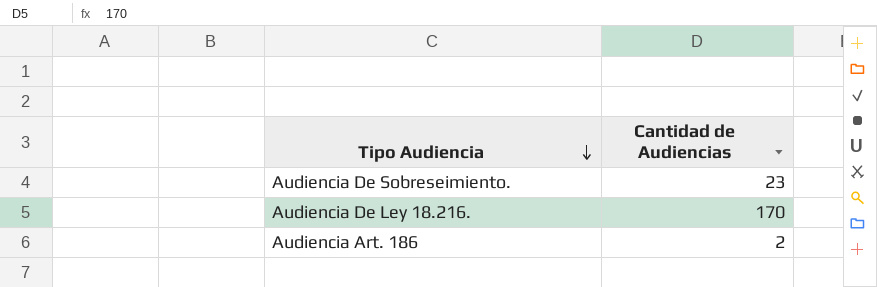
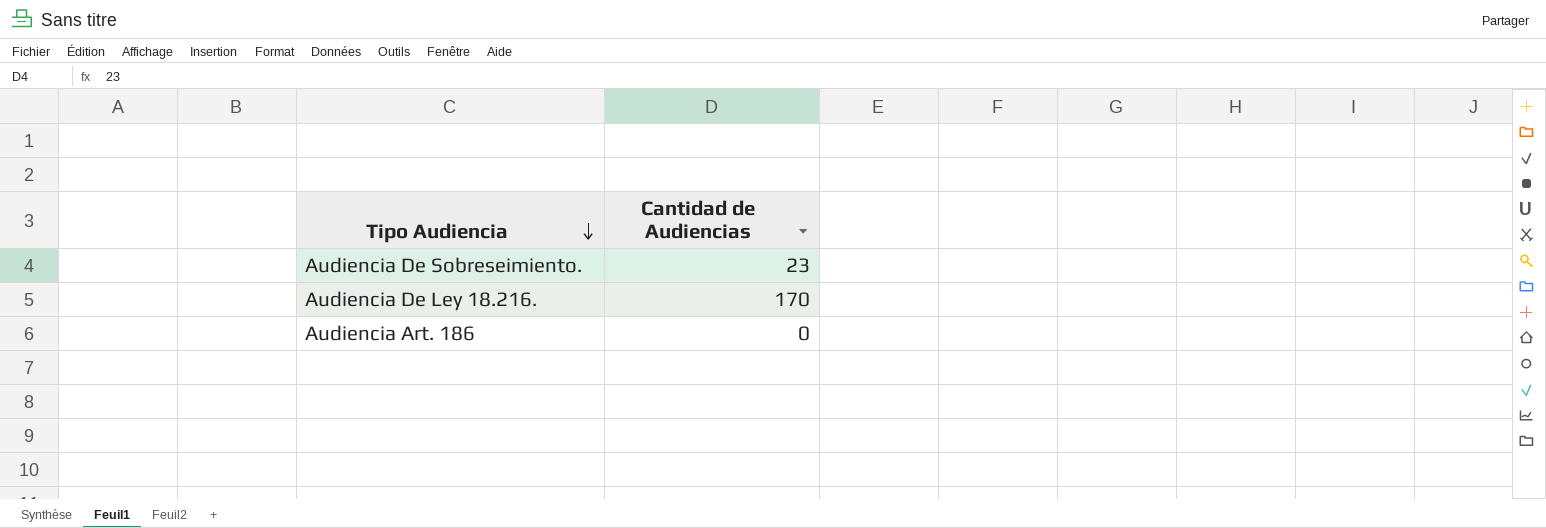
Audiencia Art. 186 | Cantidad de Audiencias: 2 -> 0

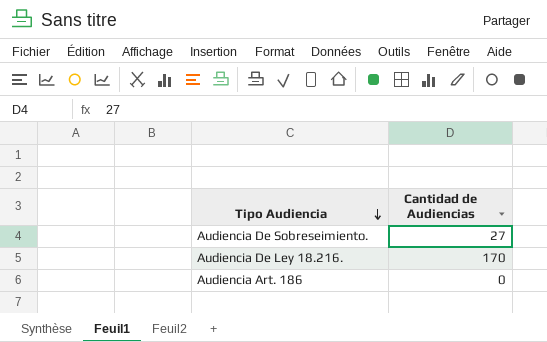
Audiencia De Sobreseimiento. | Cantidad de Audiencias: 23 -> 27

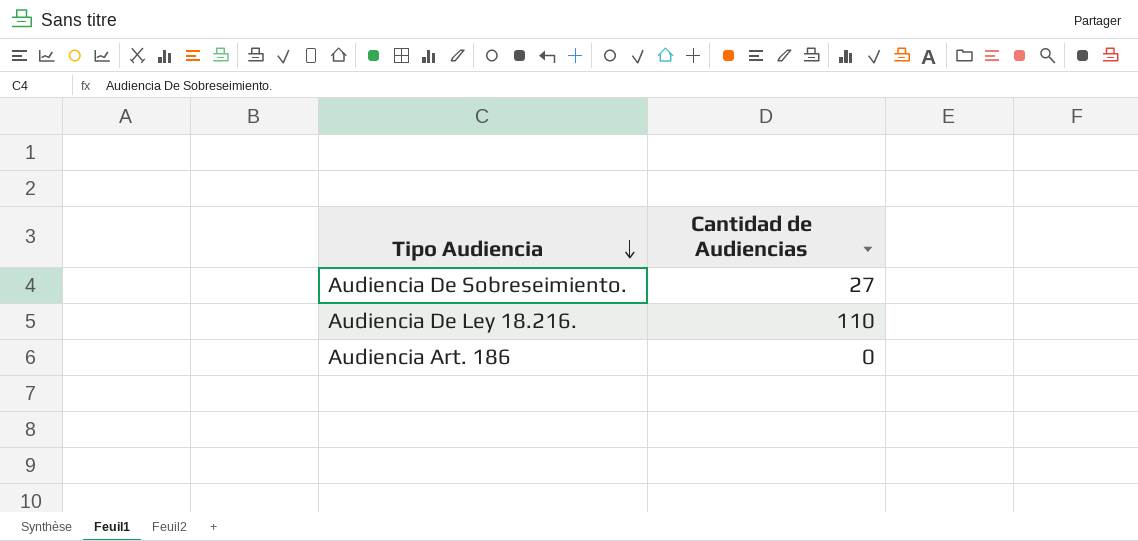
Audiencia De Ley 18.216. | Cantidad de Audiencias: 170 -> 110

